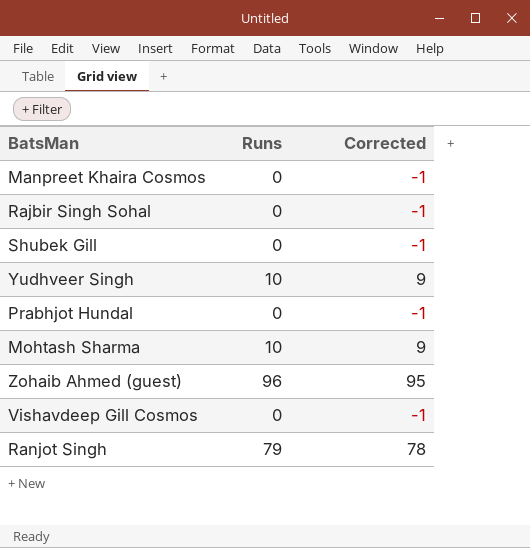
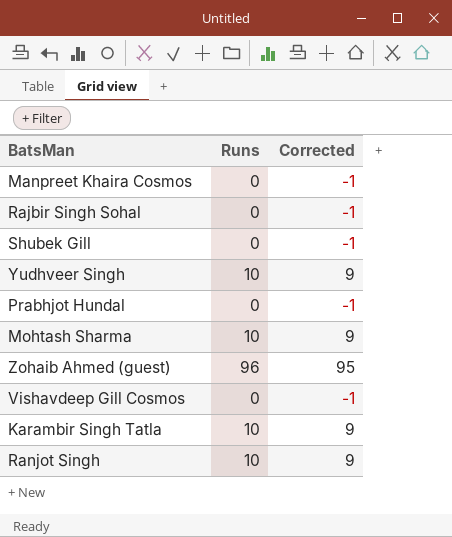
row Karambir Singh Tatla: none -> 10 | 9
Ranjot Singh | Runs: 79 -> 10
Ranjot Singh | Corrected: 78 -> 9

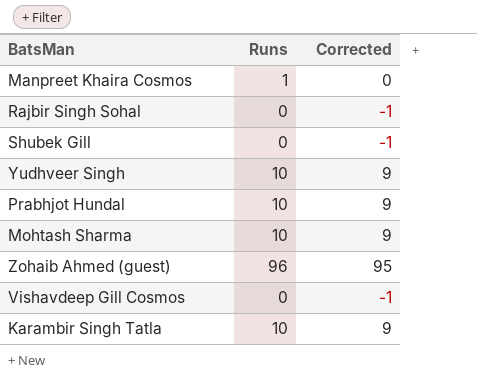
row Ranjot Singh: 10 | 9 -> none
Manpreet Khaira Cosmos | Runs: 0 -> 1
Manpreet Khaira Cosmos | Corrected: -1 -> 0
Prabhjot Hundal | Runs: 0 -> 10
Prabhjot Hundal | Corrected: -1 -> 9

